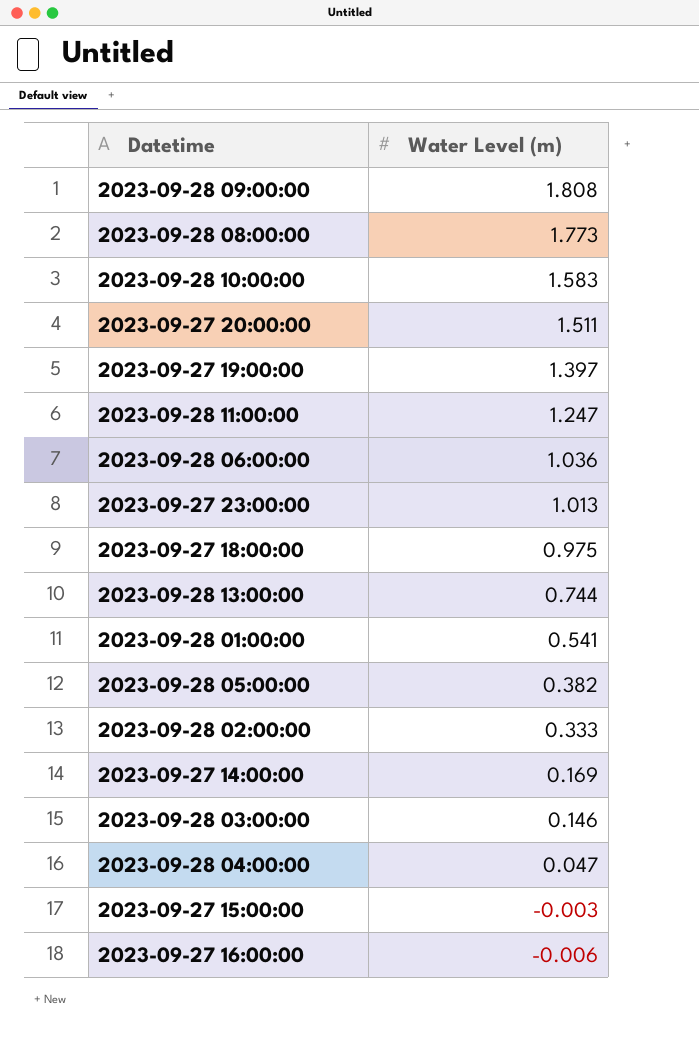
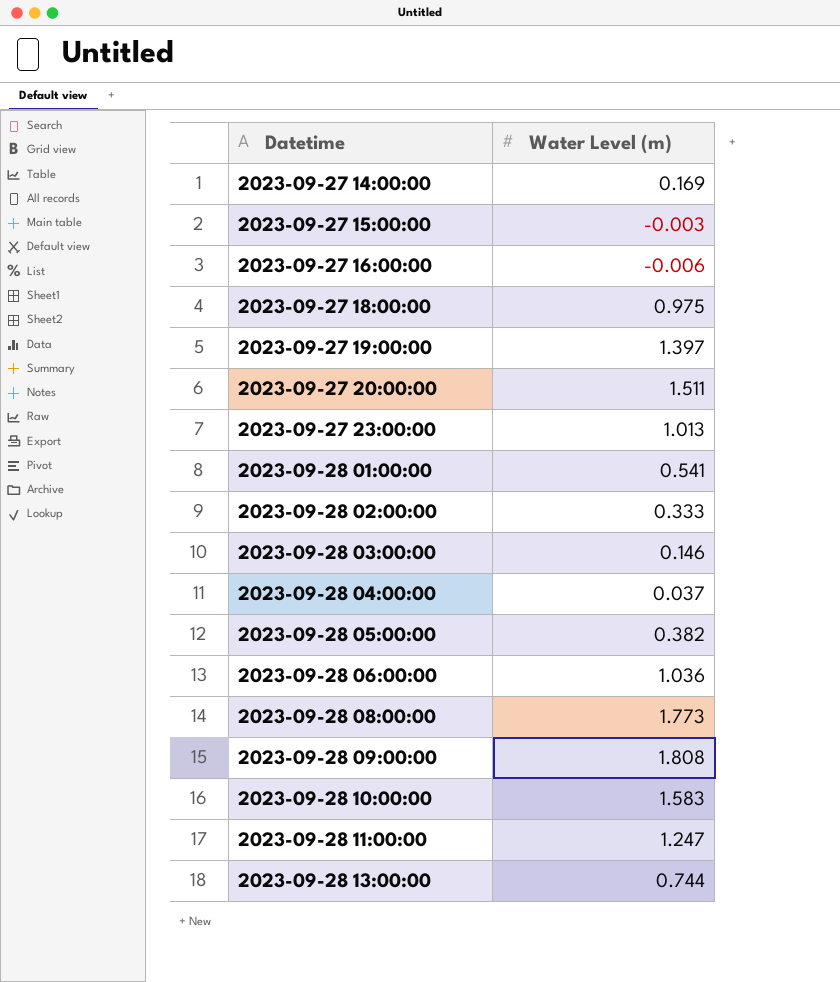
row order: Water Level (m) descending -> Datetime ascending
2023-09-28 04:00:00 | Water Level (m): 0.047 -> 0.037

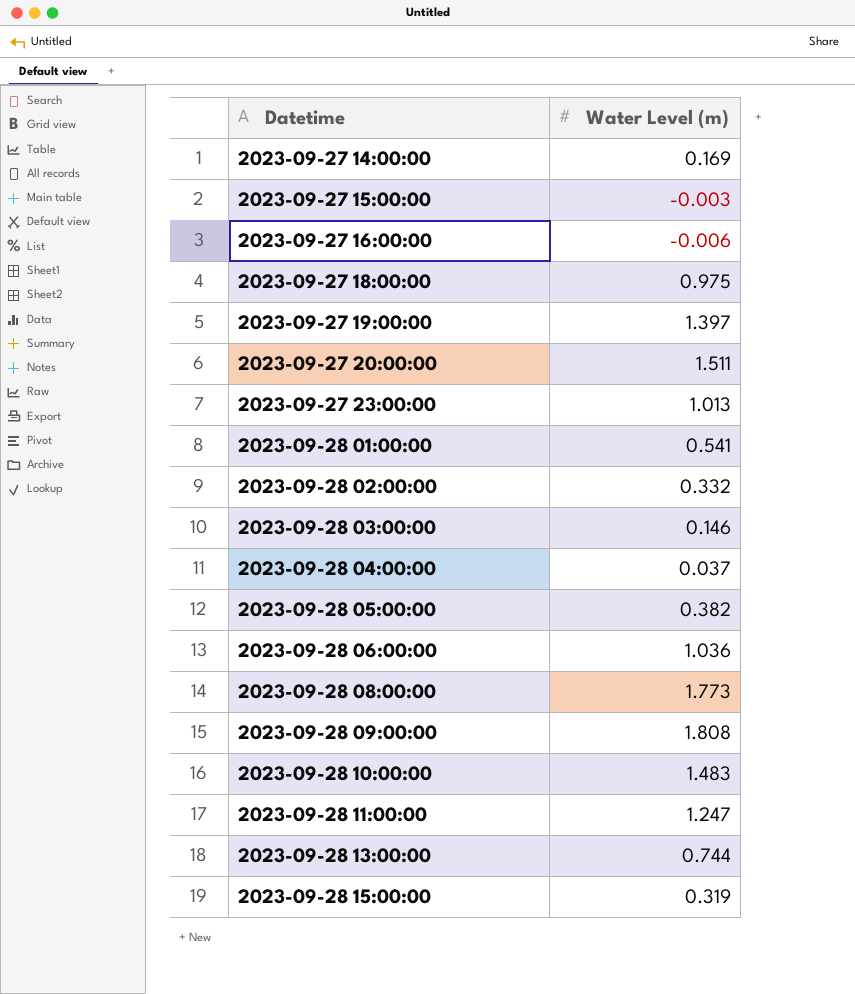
2023-09-28 02:00:00 | Water Level (m): 0.333 -> 0.332
2023-09-28 10:00:00 | Water Level (m): 1.583 -> 1.483
row 2023-09-28 15:00:00: none -> 0.319

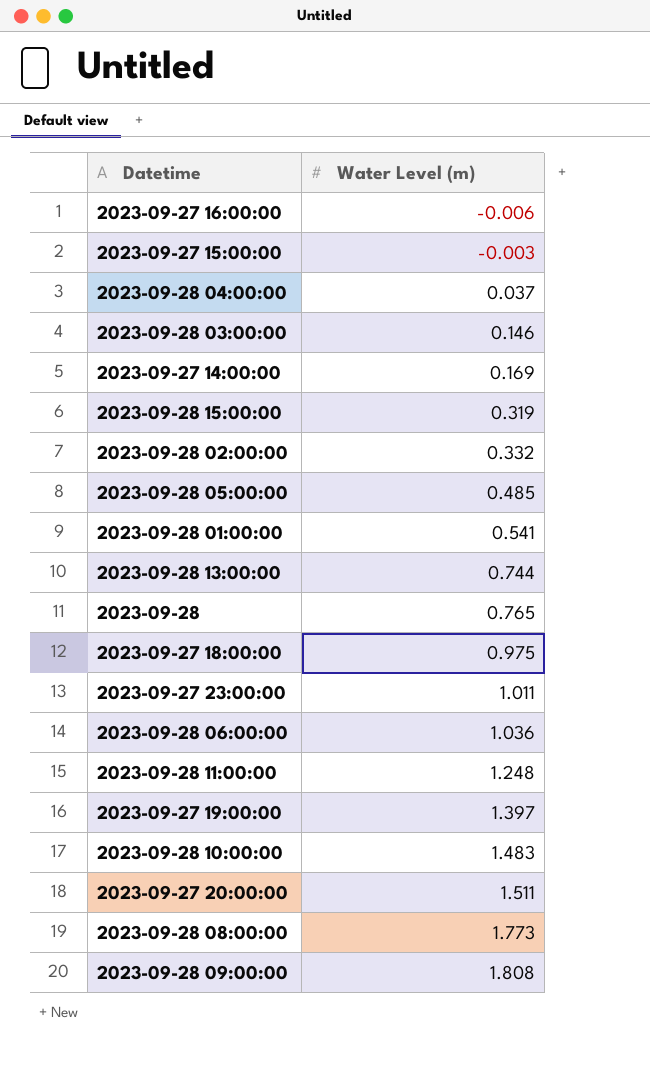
row order: Datetime ascending -> Water Level (m) ascending
2023-09-28 05:00:00 | Water Level (m): 0.382 -> 0.485
row 2023-09-28: none -> 0.765
2023-09-27 23:00:00 | Water Level (m): 1.013 -> 1.011
2023-09-28 11:00:00 | Water Level (m): 1.247 -> 1.248

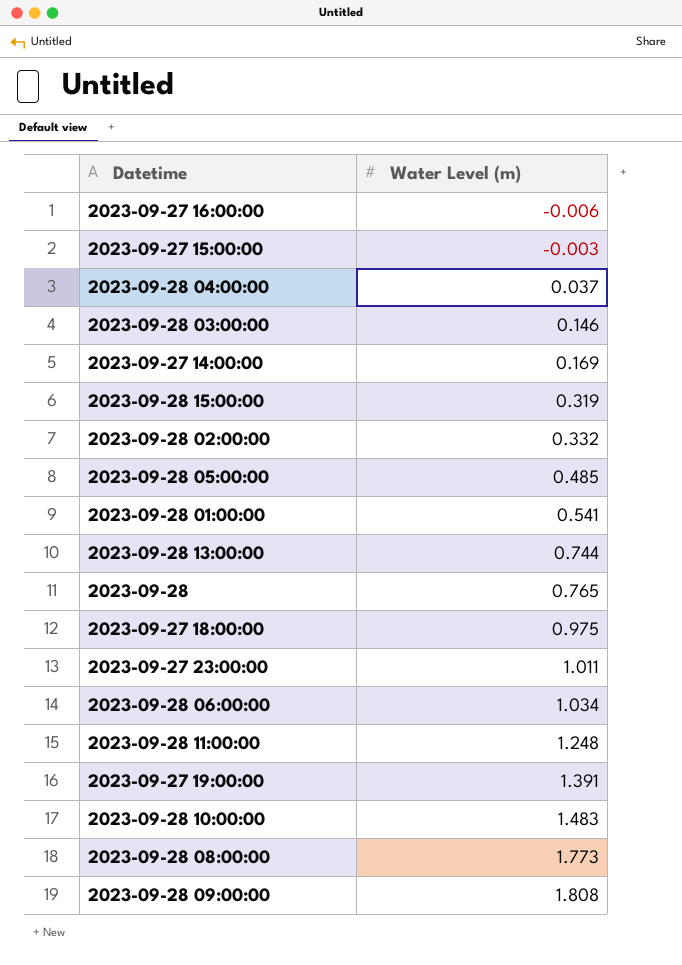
row 2023-09-27 20:00:00: 1.511 -> none
2023-09-28 06:00:00 | Water Level (m): 1.036 -> 1.034
2023-09-27 19:00:00 | Water Level (m): 1.397 -> 1.391

